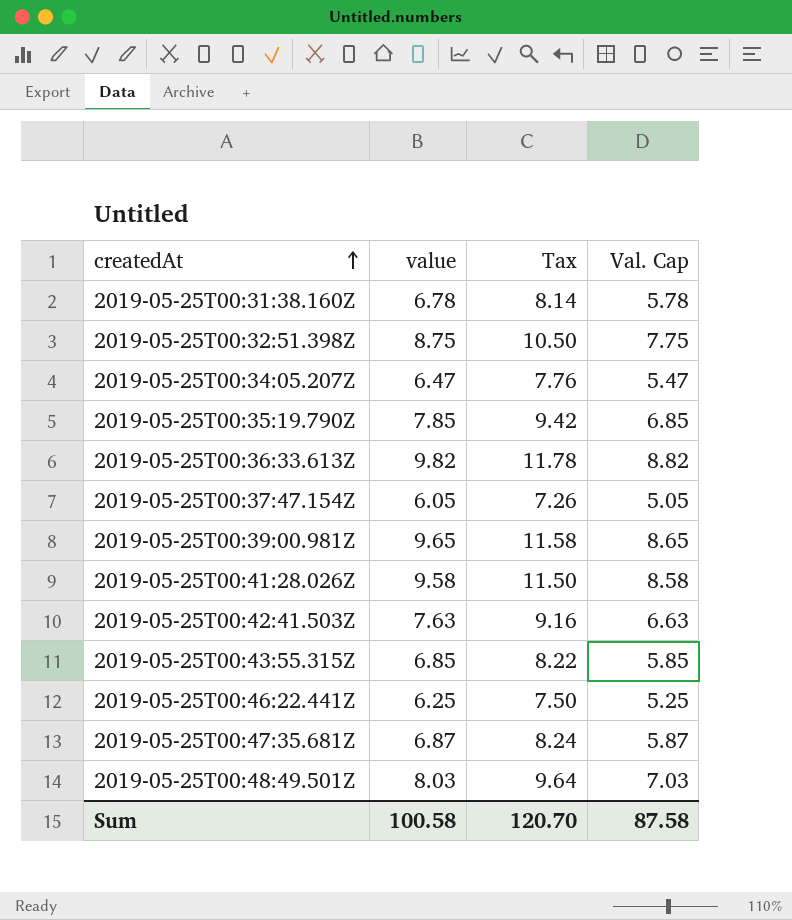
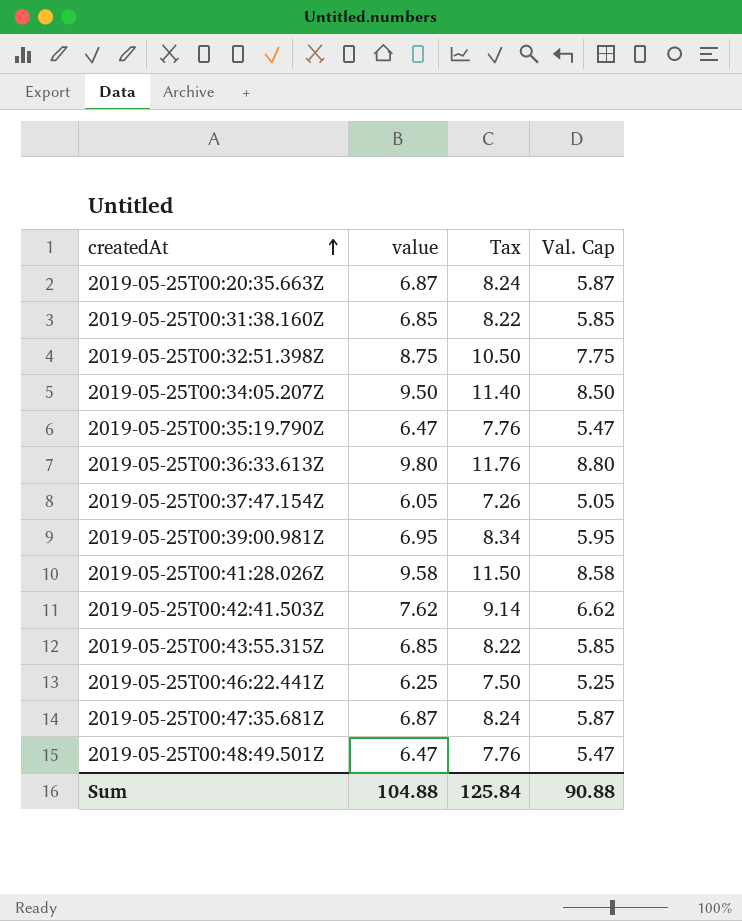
row 2019-05-25T00:20:35.663Z: none -> 6.87 | 8.24 | 5.87
2019-05-25T00:31:38.160Z | value: 6.78 -> 6.85
2019-05-25T00:31:38.160Z | Tax: 8.14 -> 8.22
2019-05-25T00:31:38.160Z | Val. Cap: 5.78 -> 5.85
2019-05-25T00:34:05.207Z | value: 6.47 -> 9.50
2019-05-25T00:34:05.207Z | Tax: 7.76 -> 11.40
2019-05-25T00:34:05.207Z | Val. Cap: 5.47 -> 8.50
2019-05-25T00:35:19.790Z | value: 7.85 -> 6.47
2019-05-25T00:35:19.790Z | Tax: 9.42 -> 7.76
2019-05-25T00:35:19.790Z | Val. Cap: 6.85 -> 5.47
2019-05-25T00:36:33.613Z | value: 9.82 -> 9.80
2019-05-25T00:36:33.613Z | Tax: 11.78 -> 11.76
2019-05-25T00:36:33.613Z | Val. Cap: 8.82 -> 8.80
2019-05-25T00:39:00.981Z | value: 9.65 -> 6.95
2019-05-25T00:39:00.981Z | Tax: 11.58 -> 8.34
2019-05-25T00:39:00.981Z | Val. Cap: 8.65 -> 5.95
2019-05-25T00:42:41.503Z | value: 7.63 -> 7.62
2019-05-25T00:42:41.503Z | Tax: 9.16 -> 9.14
2019-05-25T00:42:41.503Z | Val. Cap: 6.63 -> 6.62
2019-05-25T00:48:49.501Z | value: 8.03 -> 6.47
2019-05-25T00:48:49.501Z | Tax: 9.64 -> 7.76
2019-05-25T00:48:49.501Z | Val. Cap: 7.03 -> 5.47
Sum | value: 100.58 -> 104.88
Sum | Tax: 120.70 -> 125.84
Sum | Val. Cap: 87.58 -> 90.88

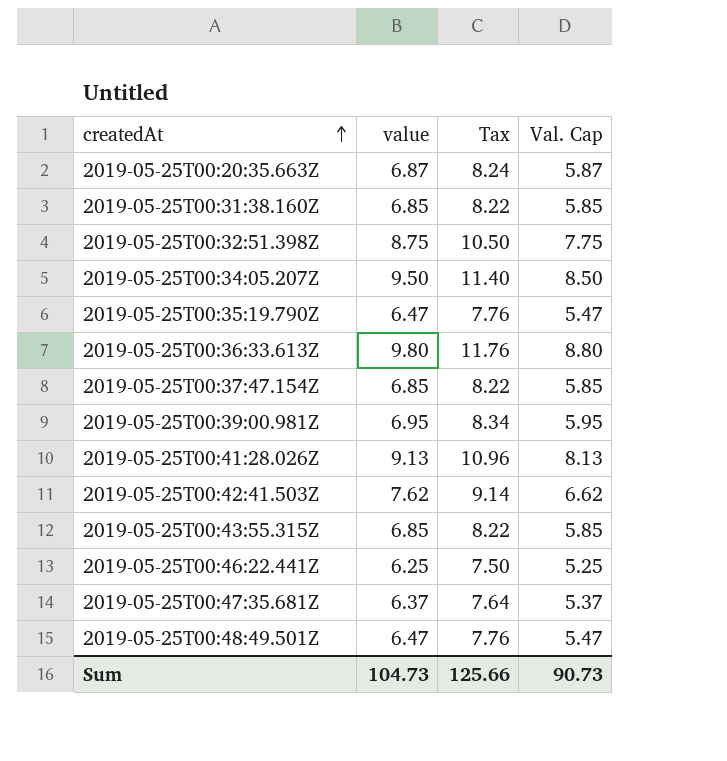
2019-05-25T00:37:47.154Z | value: 6.05 -> 6.85
2019-05-25T00:37:47.154Z | Tax: 7.26 -> 8.22
2019-05-25T00:37:47.154Z | Val. Cap: 5.05 -> 5.85
2019-05-25T00:41:28.026Z | value: 9.58 -> 9.13
2019-05-25T00:41:28.026Z | Tax: 11.50 -> 10.96
2019-05-25T00:41:28.026Z | Val. Cap: 8.58 -> 8.13
2019-05-25T00:47:35.681Z | value: 6.87 -> 6.37
2019-05-25T00:47:35.681Z | Tax: 8.24 -> 7.64
2019-05-25T00:47:35.681Z | Val. Cap: 5.87 -> 5.37
Sum | value: 104.88 -> 104.73
Sum | Tax: 125.84 -> 125.66
Sum | Val. Cap: 90.88 -> 90.73

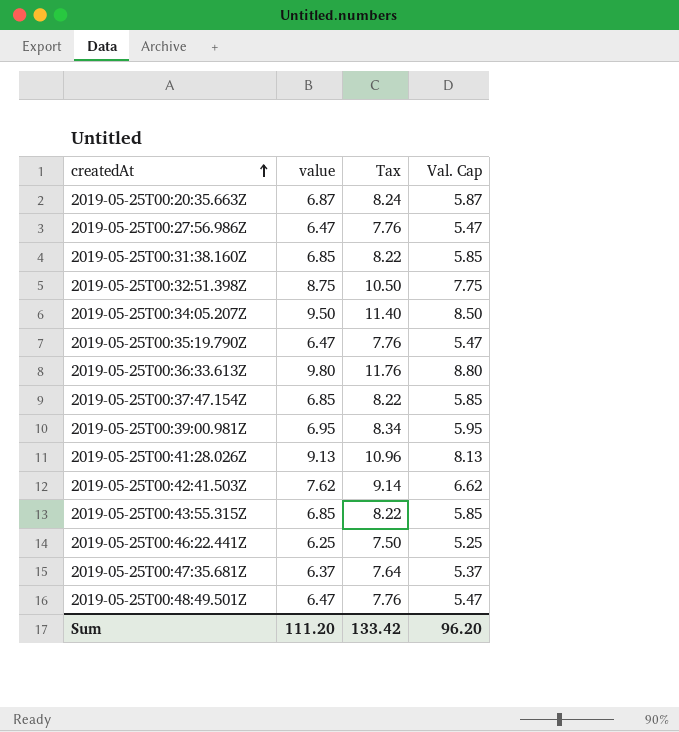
row 2019-05-25T00:27:56.986Z: none -> 6.47 | 7.76 | 5.47
Sum | value: 104.73 -> 111.20
Sum | Tax: 125.66 -> 133.42
Sum | Val. Cap: 90.73 -> 96.20

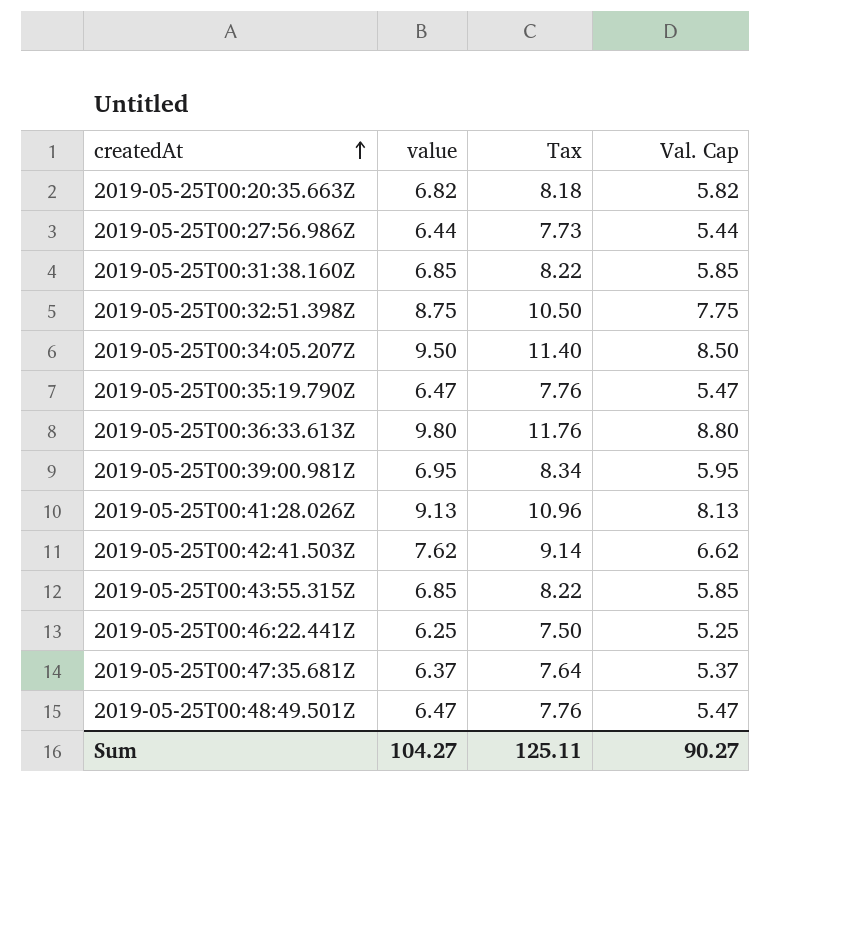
row 2019-05-25T00:37:47.154Z: 6.85 | 8.22 | 5.85 -> none
2019-05-25T00:20:35.663Z | value: 6.87 -> 6.82
2019-05-25T00:20:35.663Z | Tax: 8.24 -> 8.18
2019-05-25T00:20:35.663Z | Val. Cap: 5.87 -> 5.82
2019-05-25T00:27:56.986Z | value: 6.47 -> 6.44
2019-05-25T00:27:56.986Z | Tax: 7.76 -> 7.73
2019-05-25T00:27:56.986Z | Val. Cap: 5.47 -> 5.44
Sum | value: 111.20 -> 104.27
Sum | Tax: 133.42 -> 125.11
Sum | Val. Cap: 96.20 -> 90.27

